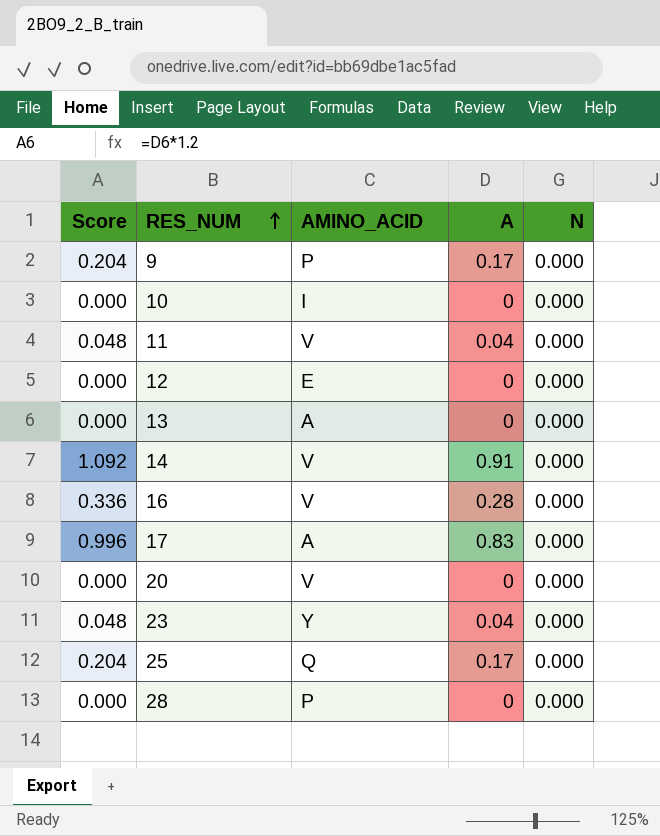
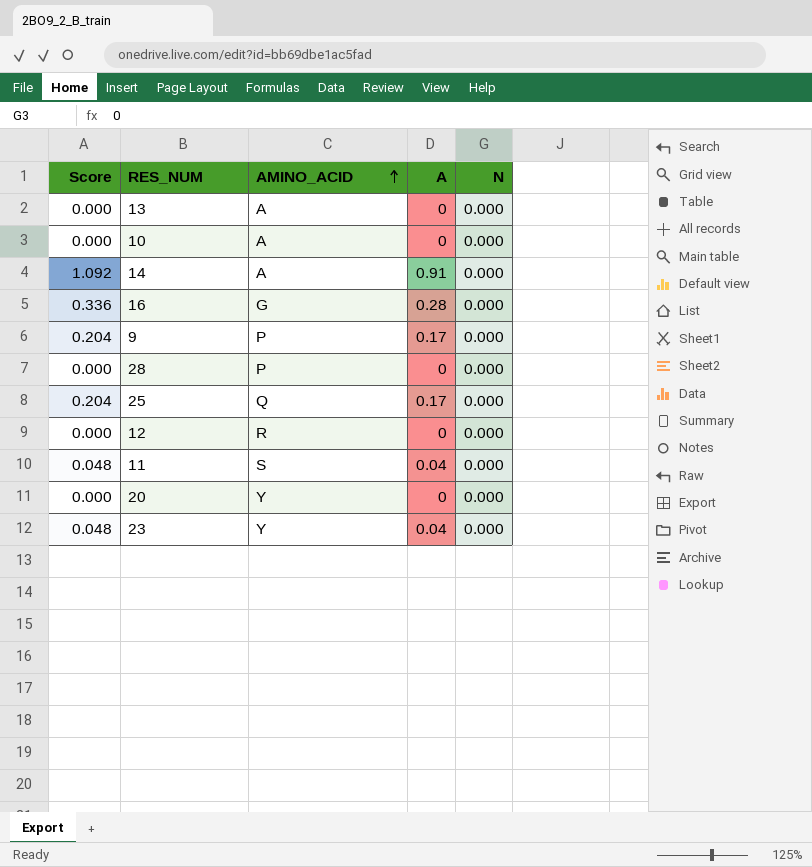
row order: RES_NUM ascending -> AMINO_ACID ascending
row 17: 0.996 | A | 0.83 | 0.000 -> none
10 | AMINO_ACID: I -> A
14 | AMINO_ACID: V -> A
16 | AMINO_ACID: V -> G
12 | AMINO_ACID: E -> R
11 | AMINO_ACID: V -> S
20 | AMINO_ACID: V -> Y

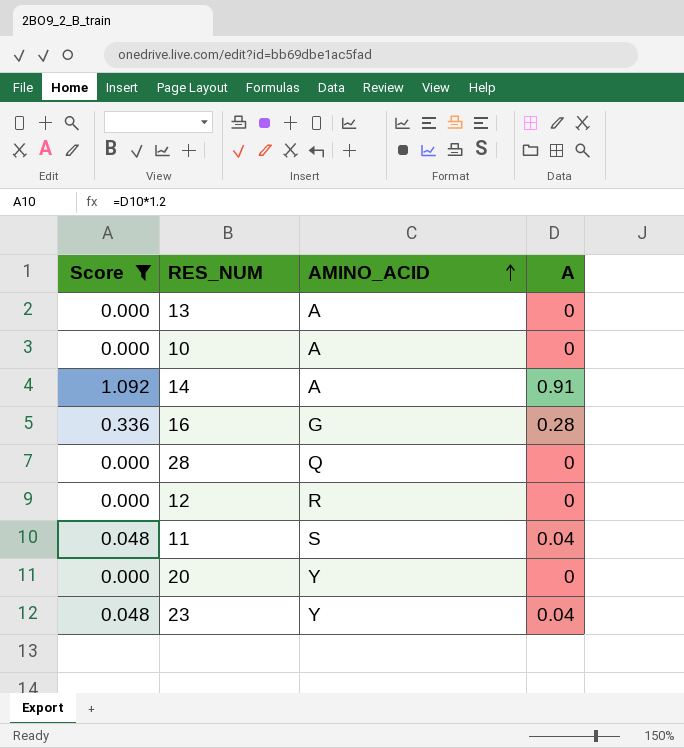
filter: none -> Score != 0.204
column N | position: 5 -> none
28 | AMINO_ACID: P -> Q

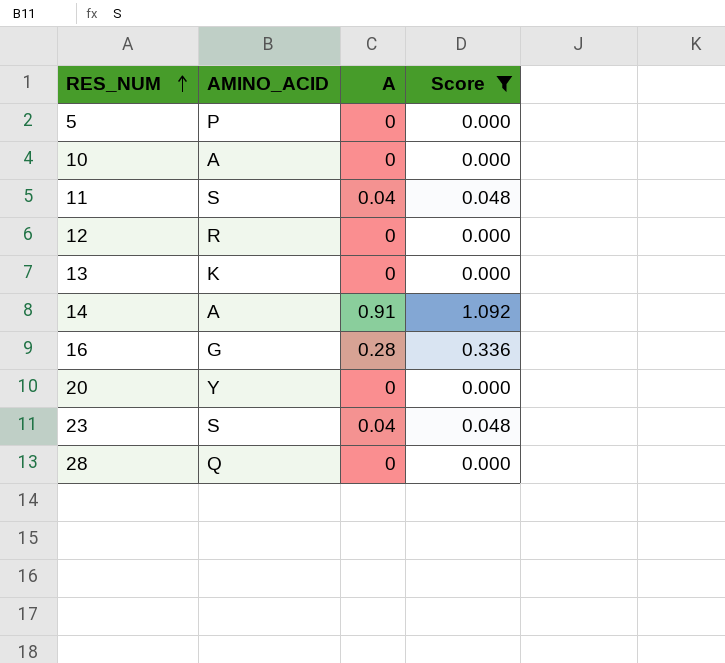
row order: AMINO_ACID ascending -> RES_NUM ascending
column Score | position: 1 -> 4
row 5: none -> P | 0 | 0.000
13 | AMINO_ACID: A -> K
23 | AMINO_ACID: Y -> S

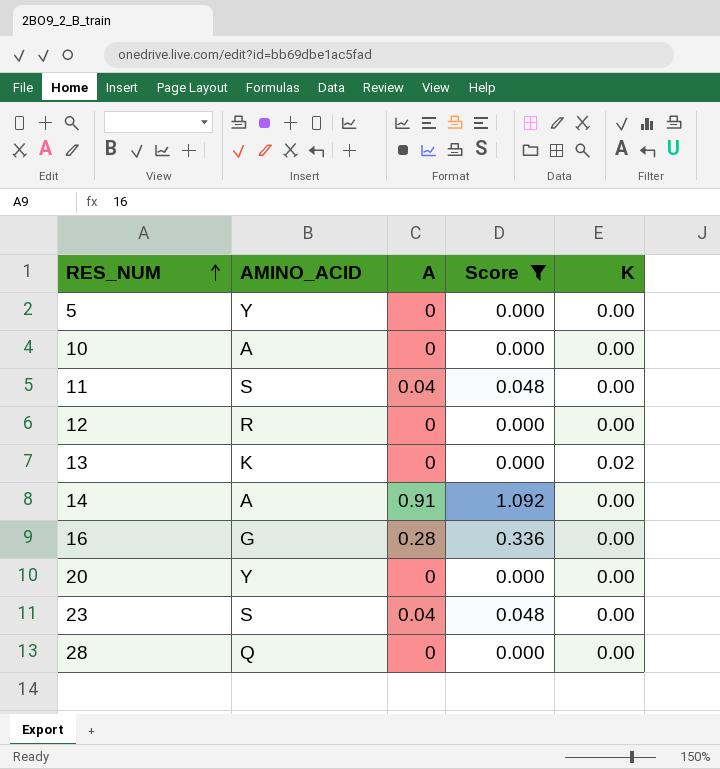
column K | position: none -> 5
5 | AMINO_ACID: P -> Y

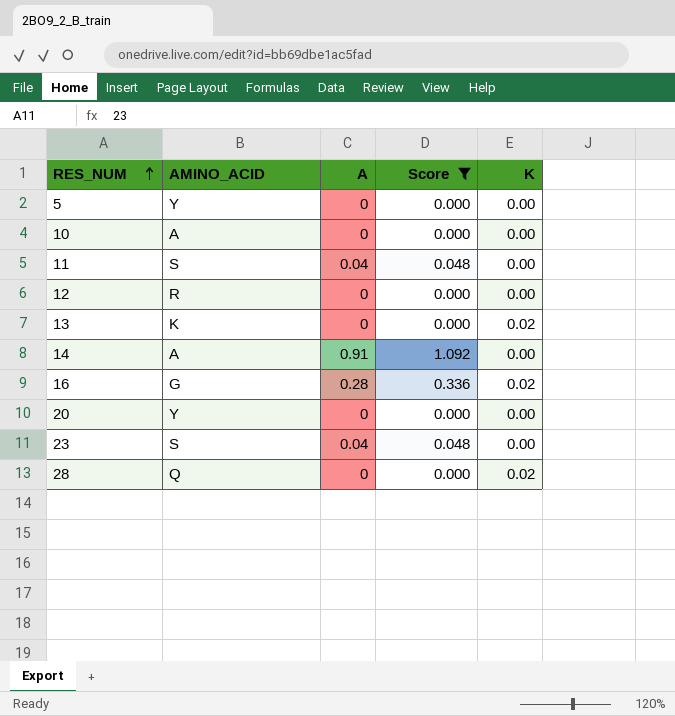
16 | K: 0.00 -> 0.02
28 | K: 0.00 -> 0.02

